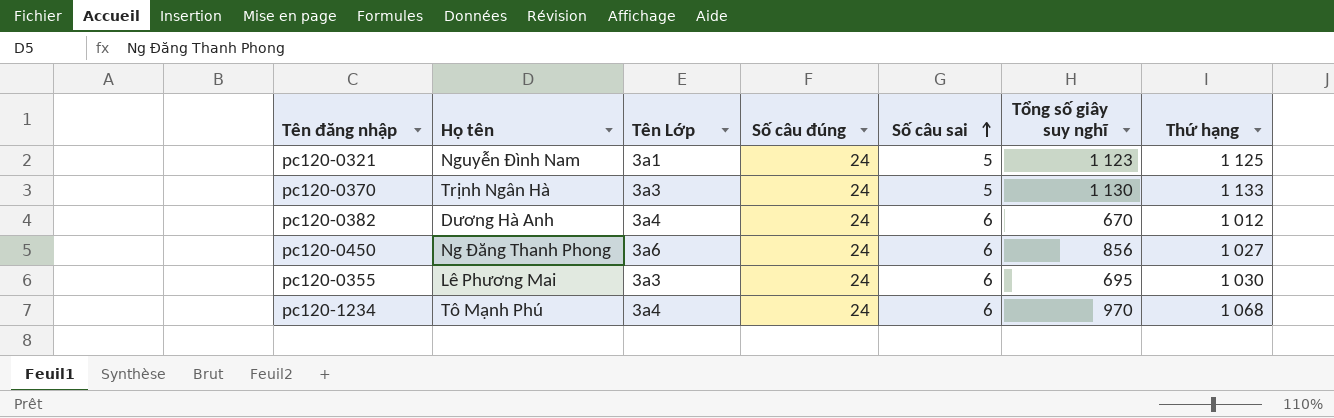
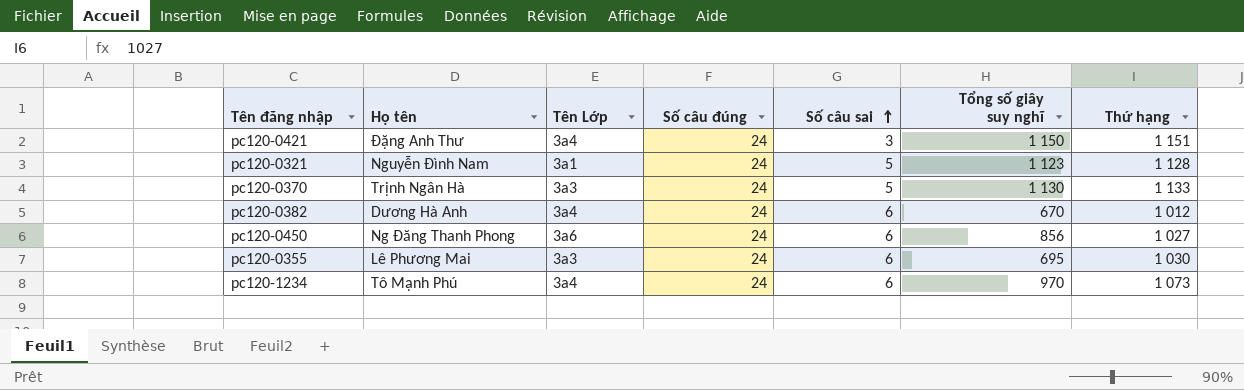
row pc120-0421: none -> Đặng Anh Thư | 3a4 | 24 | 3 | 1 150 | 1 151
pc120-0321 | Thứ hạng: 1 125 -> 1 128
pc120-1234 | Thứ hạng: 1 068 -> 1 073

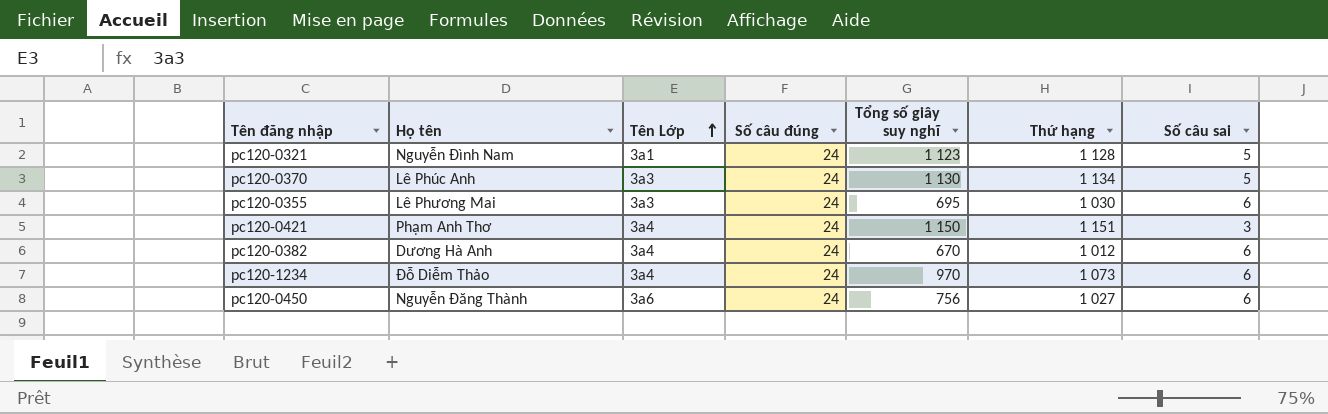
row order: Số câu sai ascending -> Tên Lớp ascending
column Số câu sai | position: 5 -> 7
pc120-0370 | Họ tên: Trịnh Ngân Hà -> Lê Phúc Anh
pc120-0370 | Thứ hạng: 1 133 -> 1 134
pc120-0421 | Họ tên: Đặng Anh Thư -> Phạm Anh Thơ
pc120-1234 | Họ tên: Tô Mạnh Phú -> Đỗ Diễm Thảo
pc120-0450 | Họ tên: Ng Đăng Thanh Phong -> Nguyễn Đăng Thành
pc120-0450 | Tổng số giây suy nghĩ: 856 -> 756

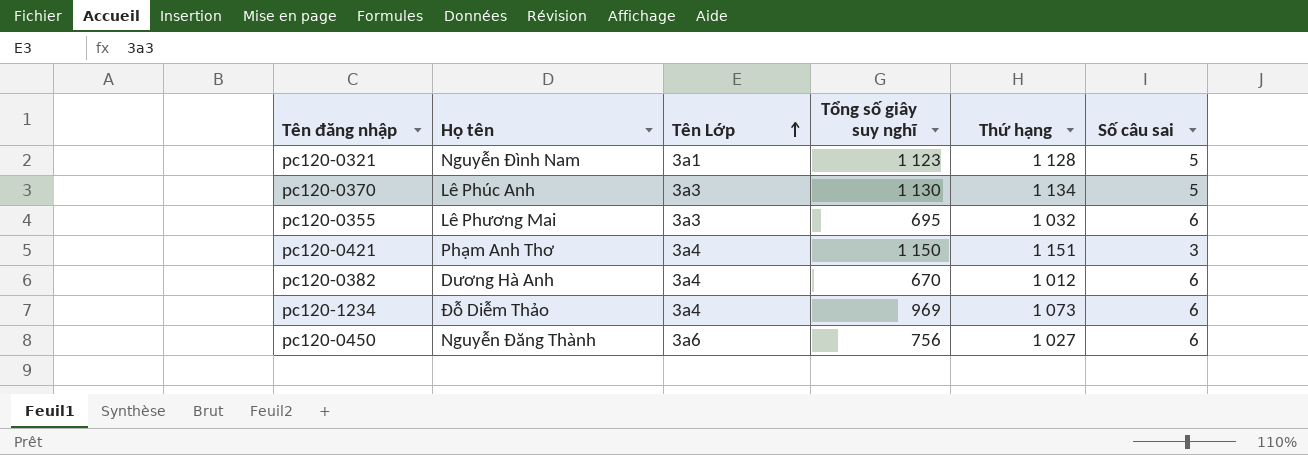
column Số câu đúng | position: 4 -> none
pc120-0355 | Thứ hạng: 1 030 -> 1 032
pc120-1234 | Tổng số giây suy nghĩ: 970 -> 969

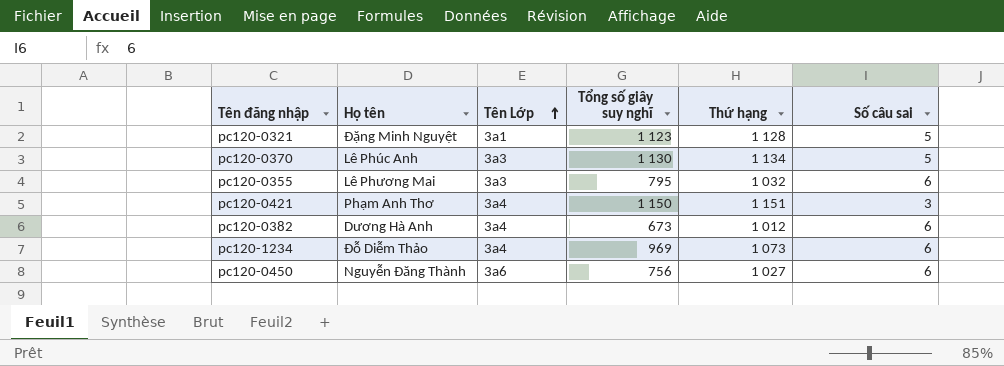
pc120-0321 | Họ tên: Nguyễn Đình Nam -> Đặng Minh Nguyệt
pc120-0355 | Tổng số giây suy nghĩ: 695 -> 795
pc120-0382 | Tổng số giây suy nghĩ: 670 -> 673

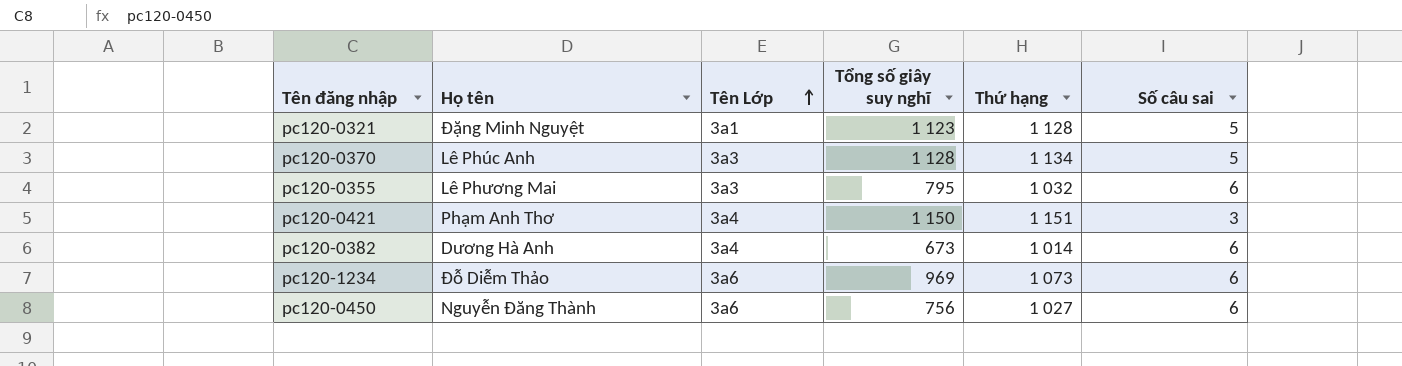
pc120-0370 | Tổng số giây suy nghĩ: 1 130 -> 1 128
pc120-0382 | Thứ hạng: 1 012 -> 1 014
pc120-1234 | Tên Lớp: 3a4 -> 3a6

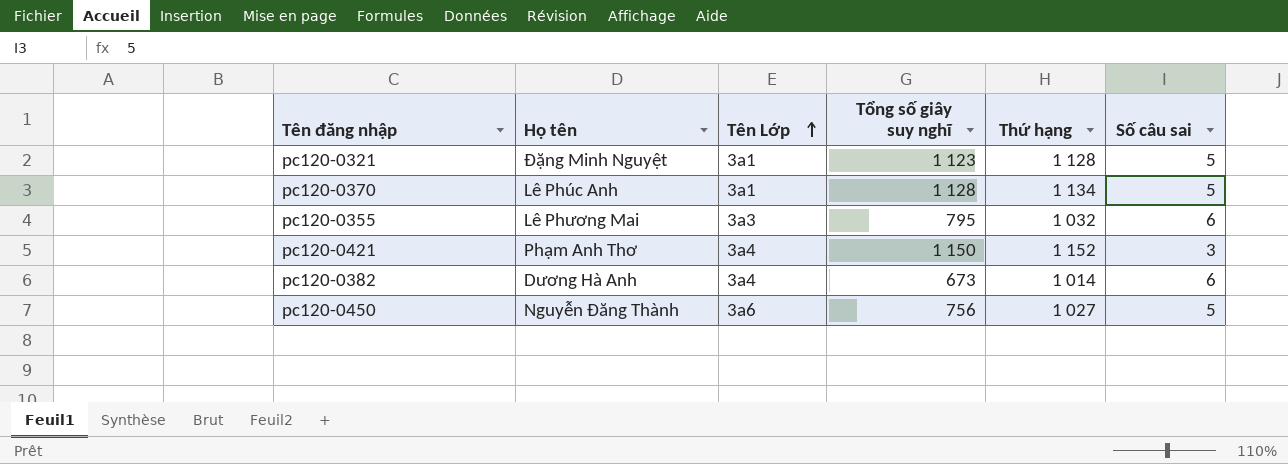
row pc120-1234: Đỗ Diễm Thảo | 3a6 | 969 | 1 073 | 6 -> none
pc120-0370 | Tên Lớp: 3a3 -> 3a1
pc120-0421 | Thứ hạng: 1 151 -> 1 152
pc120-0450 | Số câu sai: 6 -> 5

